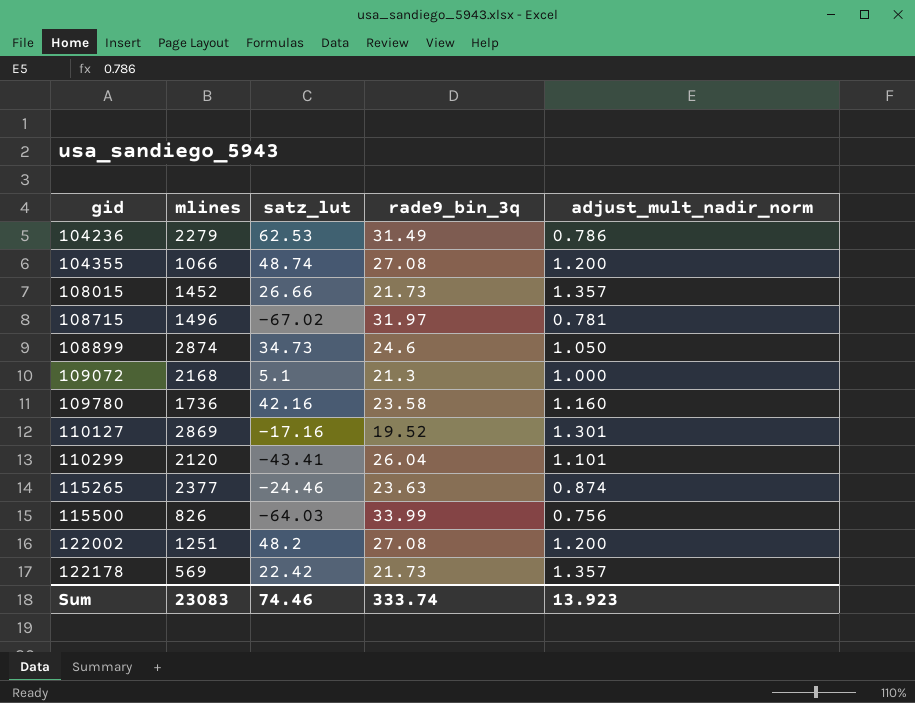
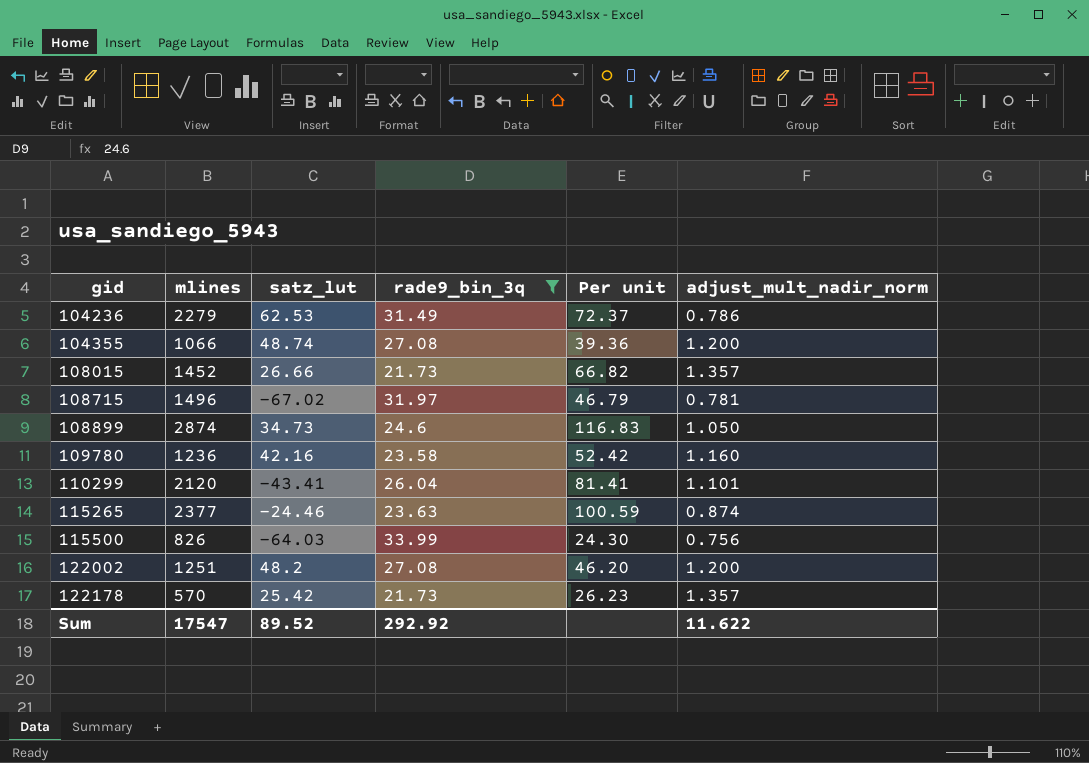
filter: none -> rade9_bin_3q >= 21.73
column Per unit | formula: none -> [mlines] / [rade9_bin_3q]
109780 | mlines: 1736 -> 1236
122178 | mlines: 569 -> 570
122178 | satz_lut: 22.42 -> 25.42
Sum | mlines: 23083 -> 17547
Sum | satz_lut: 74.46 -> 89.52
Sum | rade9_bin_3q: 333.74 -> 292.92
Sum | adjust_mult_nadir_norm: 13.923 -> 11.622

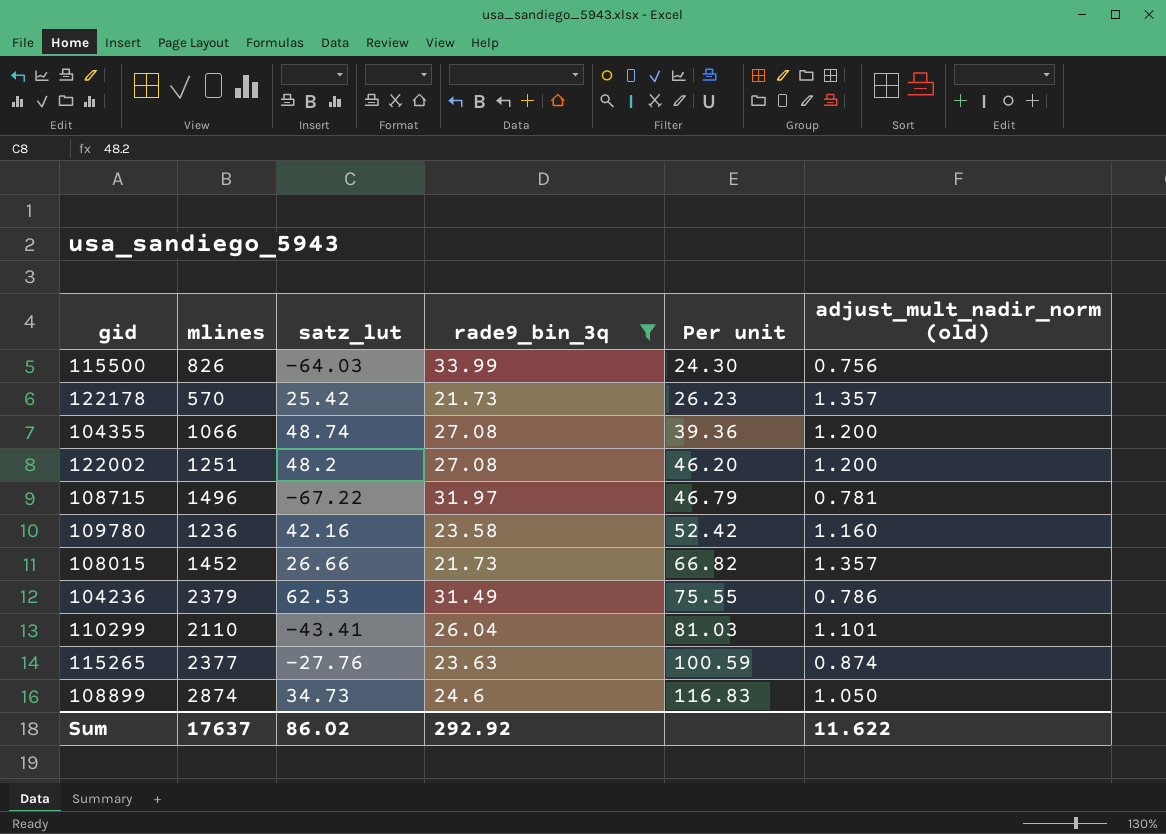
row order: gid ascending -> Per unit ascending
column name: adjust_mult_nadir_norm -> adjust_mult_nadir_norm (old)
108715 | satz_lut: -67.02 -> -67.22
104236 | mlines: 2279 -> 2379
104236 | Per unit: 72.37 -> 75.55
110299 | mlines: 2120 -> 2110
110299 | Per unit: 81.41 -> 81.03
115265 | satz_lut: -24.46 -> -27.76
Sum | mlines: 17547 -> 17637
Sum | satz_lut: 89.52 -> 86.02

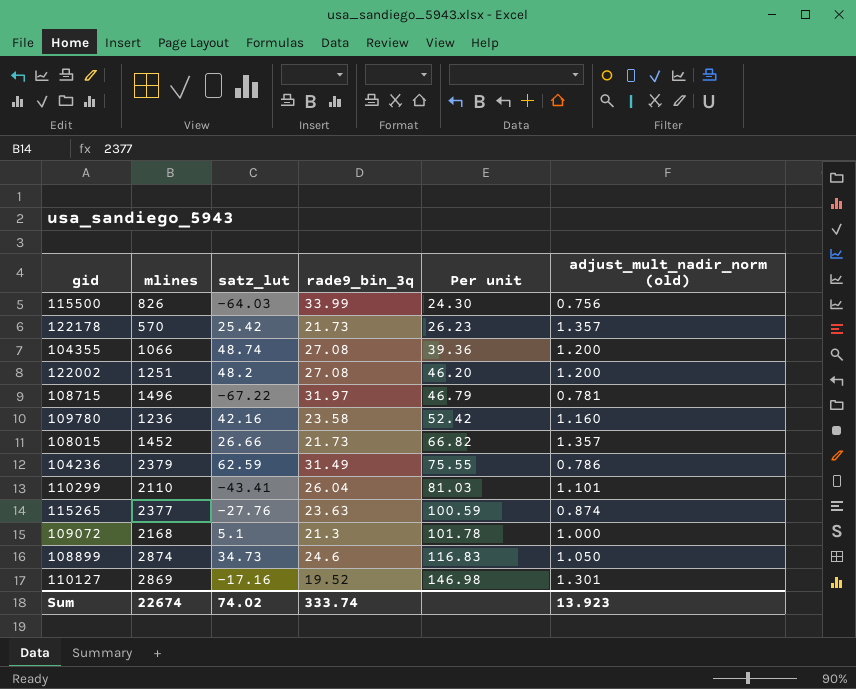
filter: rade9_bin_3q >= 21.73 -> none
104236 | satz_lut: 62.53 -> 62.59
Sum | mlines: 17637 -> 22674
Sum | satz_lut: 86.02 -> 74.02
Sum | rade9_bin_3q: 292.92 -> 333.74
Sum | adjust_mult_nadir_norm (old): 11.622 -> 13.923

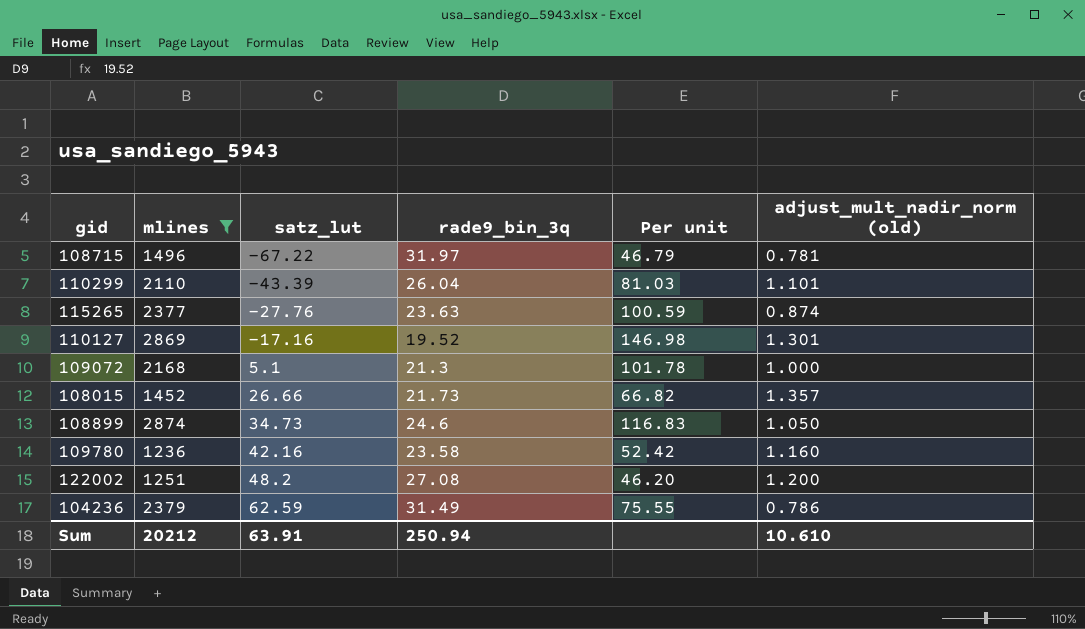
filter: none -> mlines >= 1236
row order: Per unit ascending -> satz_lut ascending
110299 | satz_lut: -43.41 -> -43.39
Sum | mlines: 22674 -> 20212
Sum | satz_lut: 74.02 -> 63.91
Sum | rade9_bin_3q: 333.74 -> 250.94
Sum | adjust_mult_nadir_norm (old): 13.923 -> 10.610

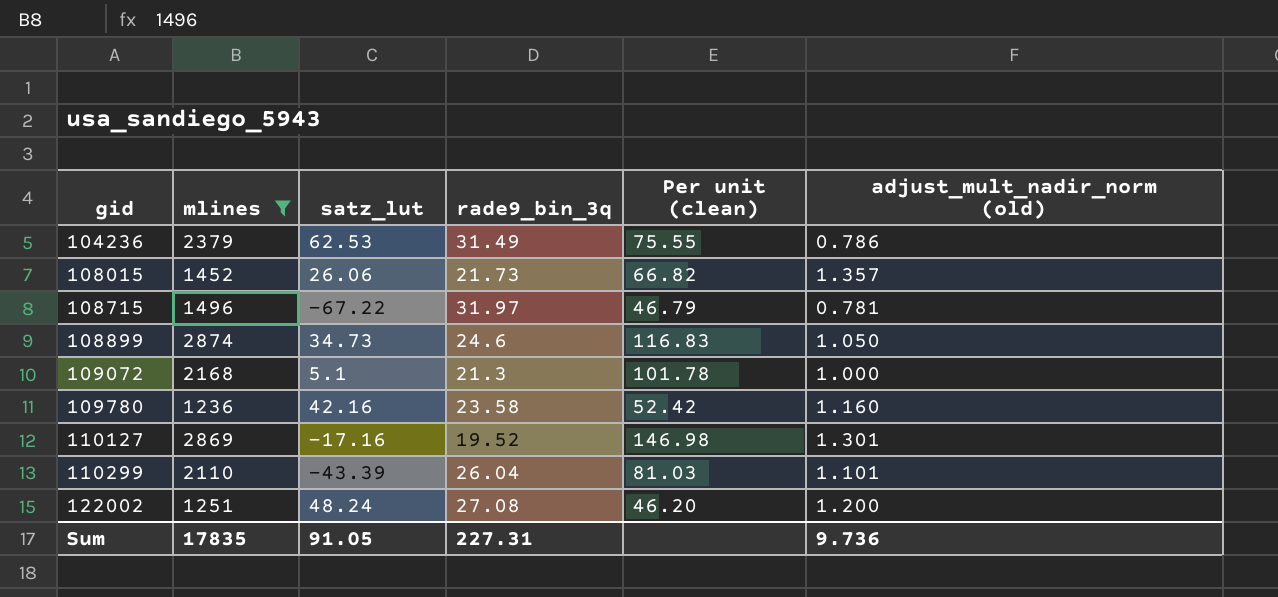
row order: satz_lut ascending -> gid ascending
column name: Per unit -> Per unit (clean)
row 115265: 2377 | -27.76 | 23.63 | 100.59 | 0.874 -> none
104236 | satz_lut: 62.59 -> 62.53
108015 | satz_lut: 26.66 -> 26.06
122002 | satz_lut: 48.2 -> 48.24
Sum | mlines: 20212 -> 17835
Sum | satz_lut: 63.91 -> 91.05
Sum | rade9_bin_3q: 250.94 -> 227.31
Sum | adjust_mult_nadir_norm (old): 10.610 -> 9.736

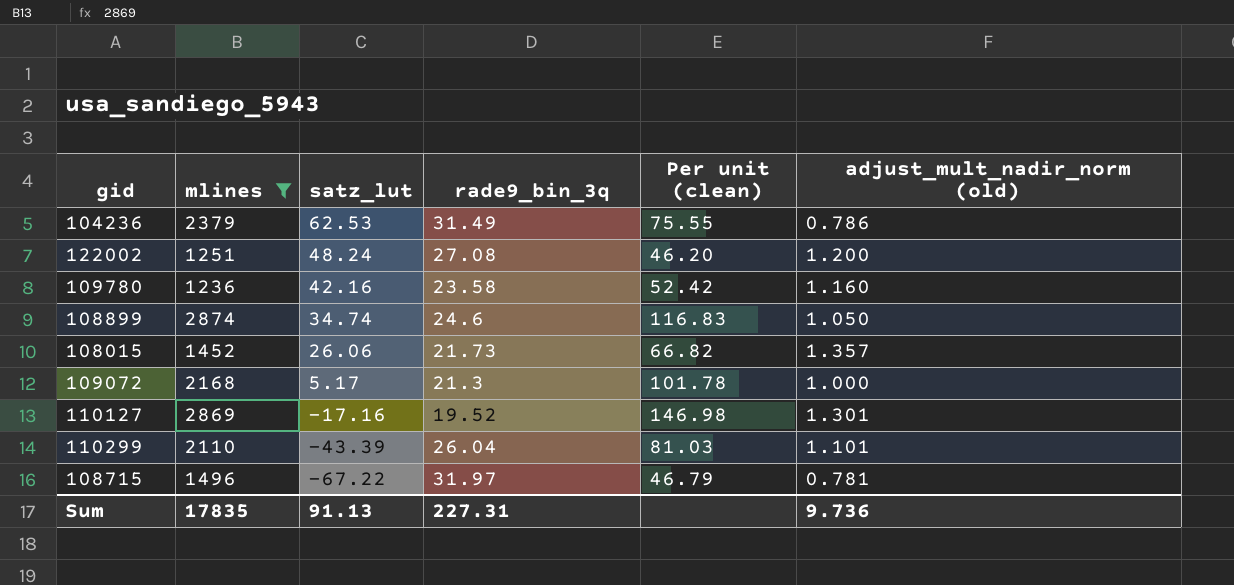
row order: gid ascending -> satz_lut descending
108899 | satz_lut: 34.73 -> 34.74
109072 | satz_lut: 5.1 -> 5.17
Sum | satz_lut: 91.05 -> 91.13

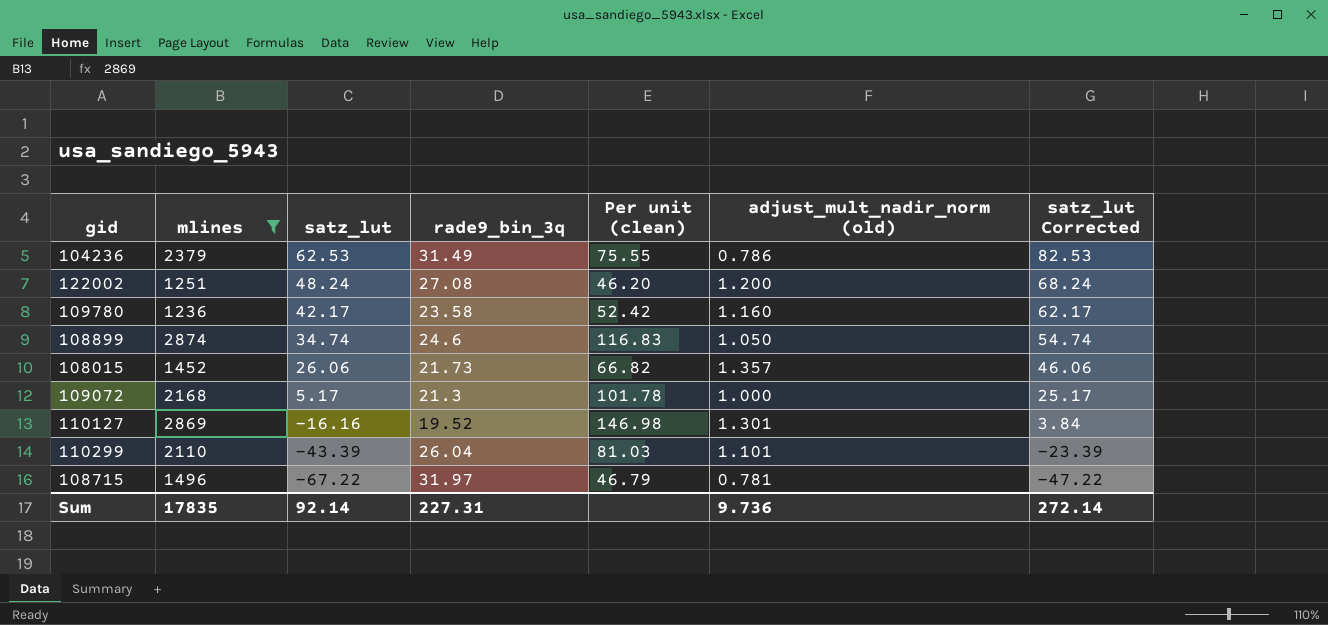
column satz_lut Corrected | formula: none -> [satz_lut] + 20
109780 | satz_lut: 42.16 -> 42.17
110127 | satz_lut: -17.16 -> -16.16
Sum | satz_lut: 91.13 -> 92.14

